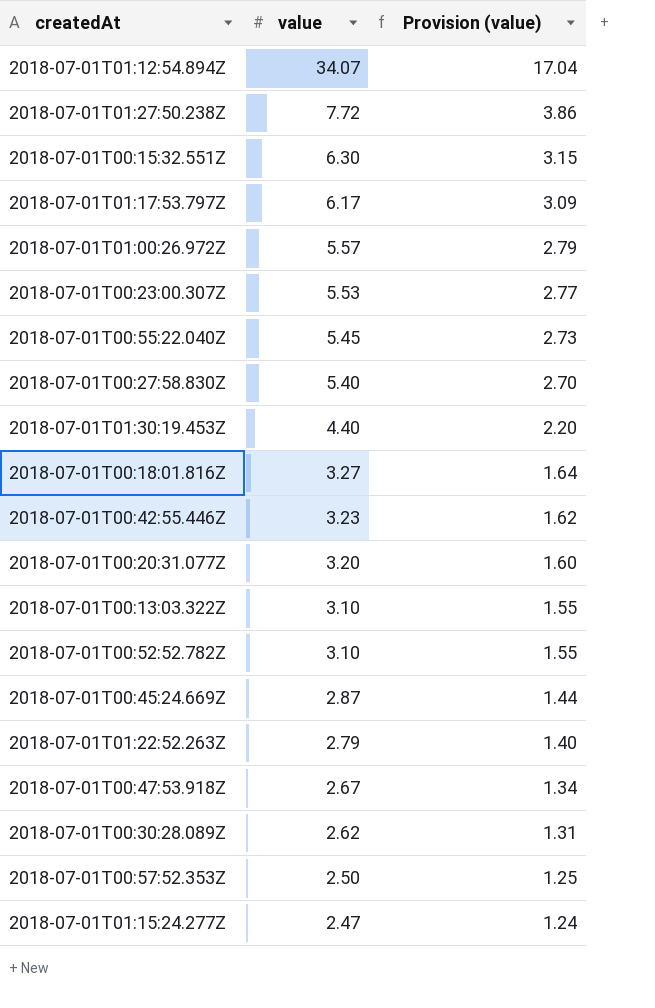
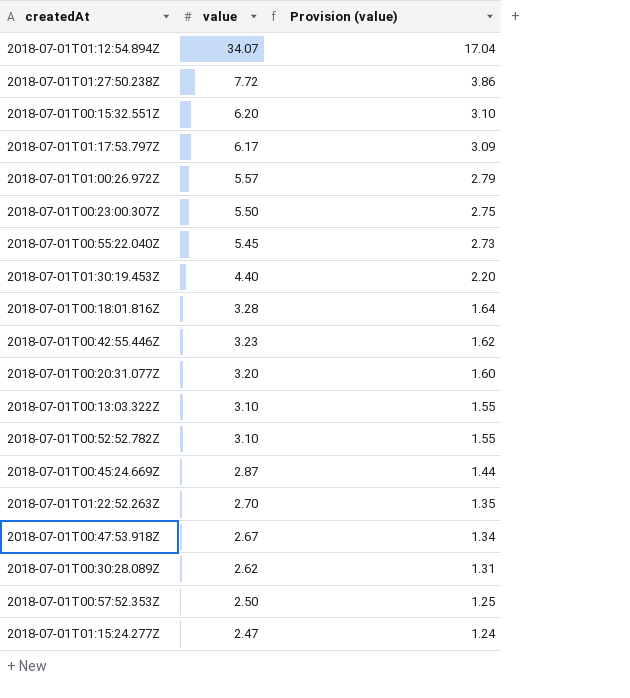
row 2018-07-01T00:27:58.830Z: 5.40 | 2.70 -> none
2018-07-01T00:15:32.551Z | value: 6.30 -> 6.20
2018-07-01T00:15:32.551Z | Provision (value): 3.15 -> 3.10
2018-07-01T00:23:00.307Z | value: 5.53 -> 5.50
2018-07-01T00:23:00.307Z | Provision (value): 2.77 -> 2.75
2018-07-01T00:18:01.816Z | value: 3.27 -> 3.28
2018-07-01T01:22:52.263Z | value: 2.79 -> 2.70
2018-07-01T01:22:52.263Z | Provision (value): 1.40 -> 1.35

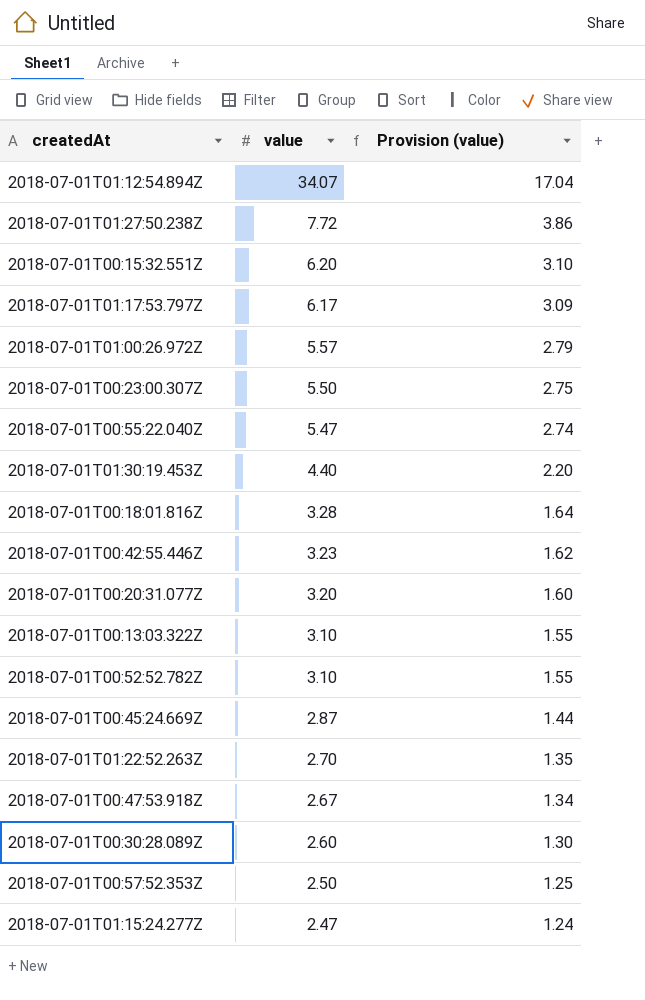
2018-07-01T00:55:22.040Z | value: 5.45 -> 5.47
2018-07-01T00:55:22.040Z | Provision (value): 2.73 -> 2.74
2018-07-01T00:30:28.089Z | value: 2.62 -> 2.60
2018-07-01T00:30:28.089Z | Provision (value): 1.31 -> 1.30

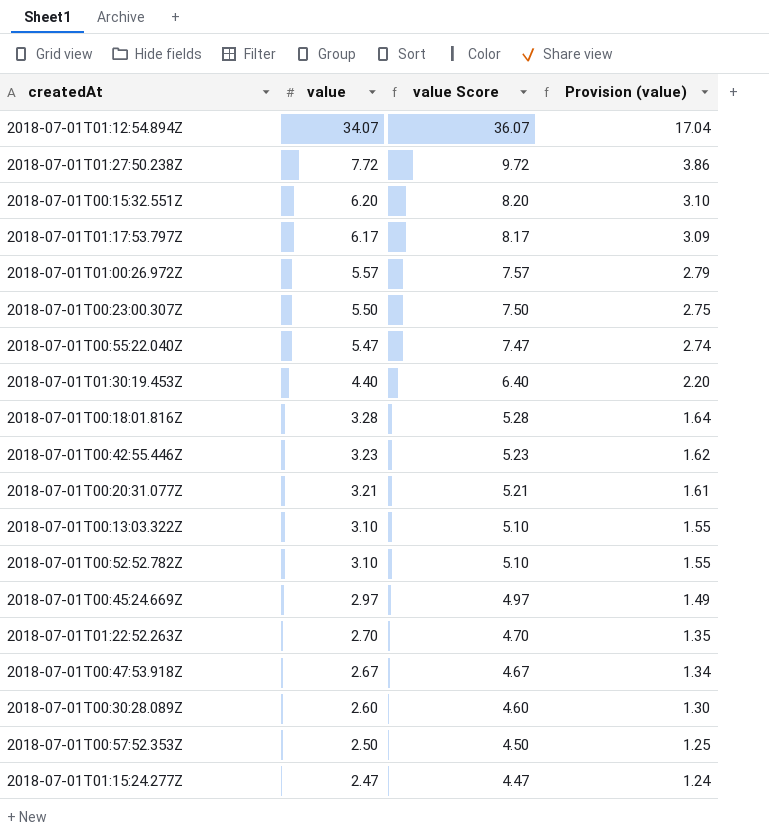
column value Score | formula: none -> [value] + 2
2018-07-01T00:20:31.077Z | value: 3.20 -> 3.21
2018-07-01T00:20:31.077Z | Provision (value): 1.60 -> 1.61
2018-07-01T00:45:24.669Z | value: 2.87 -> 2.97
2018-07-01T00:45:24.669Z | Provision (value): 1.44 -> 1.49

